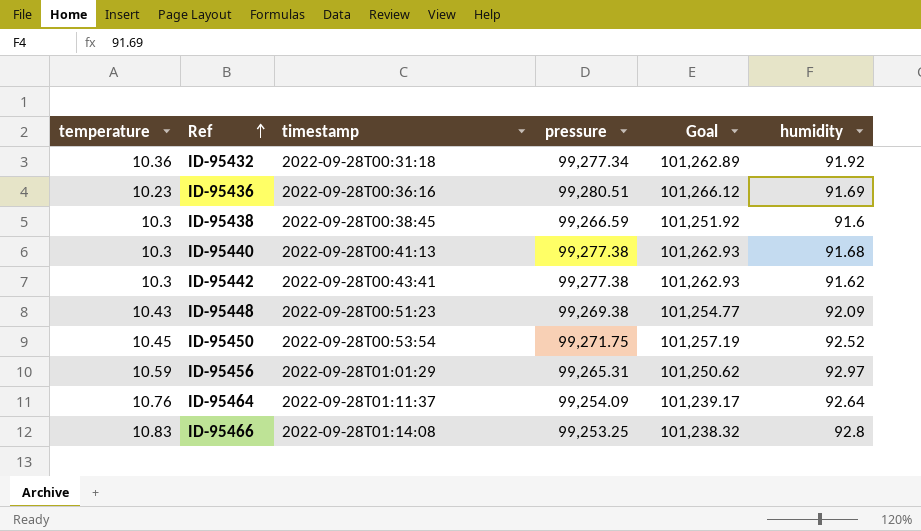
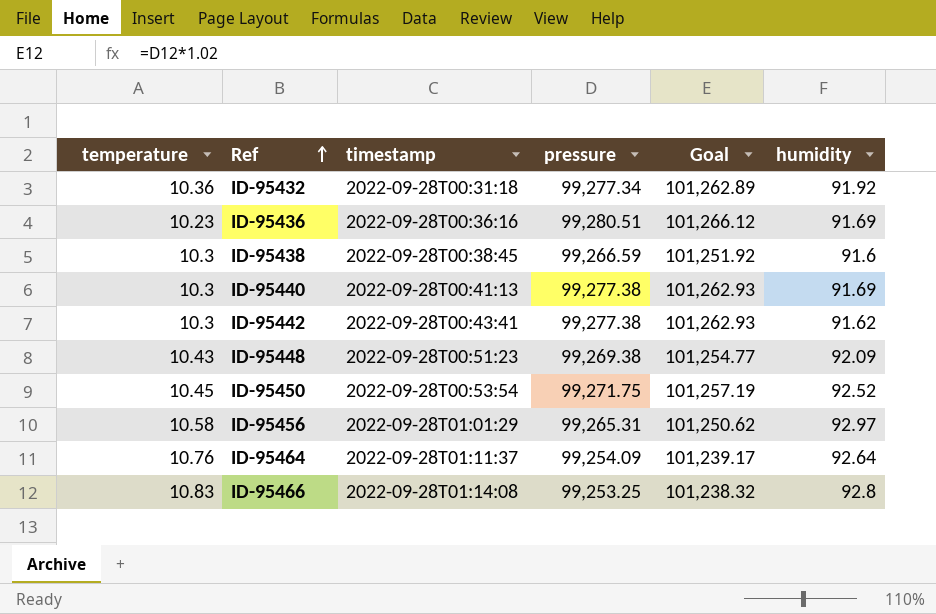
ID-95440 | humidity: 91.68 -> 91.69
ID-95456 | temperature: 10.59 -> 10.58

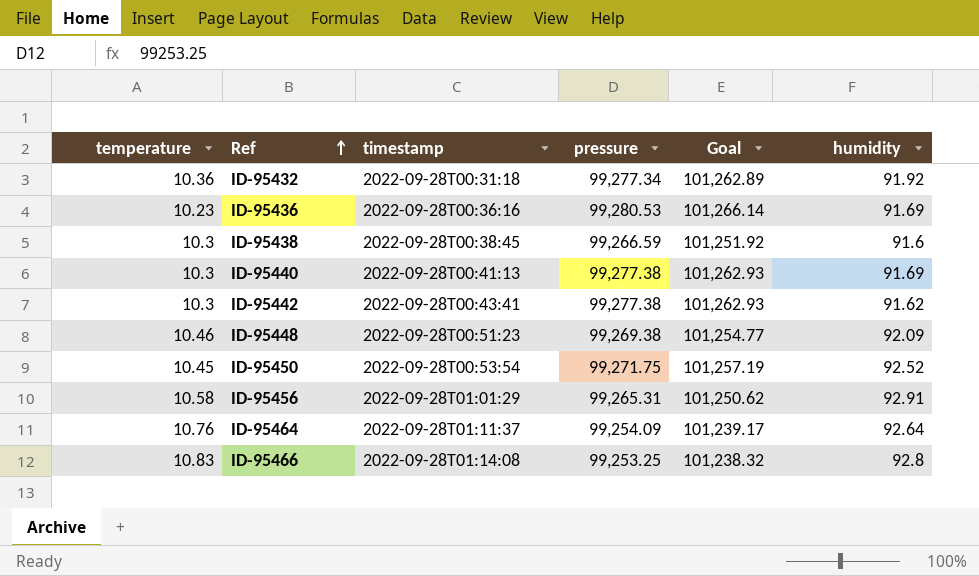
ID-95436 | pressure: 99,280.51 -> 99,280.53
ID-95436 | Goal: 101,266.12 -> 101,266.14
ID-95448 | temperature: 10.43 -> 10.46
ID-95456 | humidity: 92.97 -> 92.91

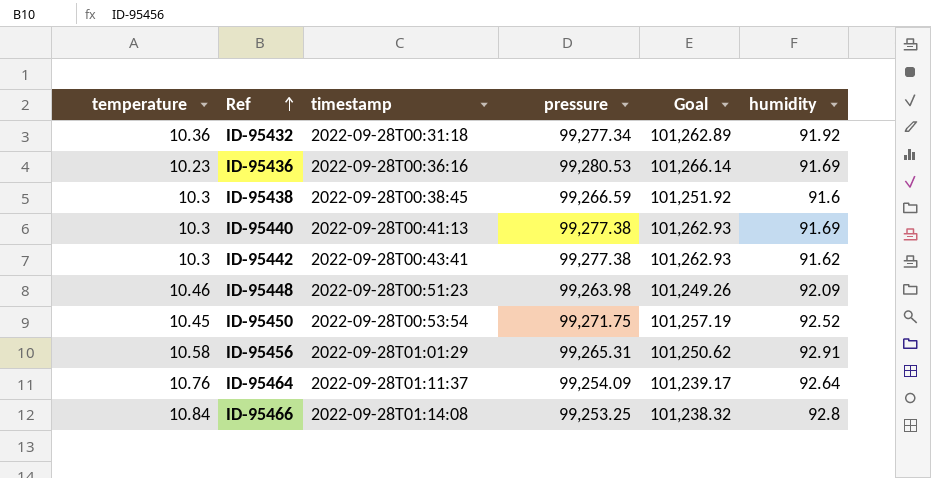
ID-95448 | pressure: 99,269.38 -> 99,263.98
ID-95448 | Goal: 101,254.77 -> 101,249.26
ID-95466 | temperature: 10.83 -> 10.84

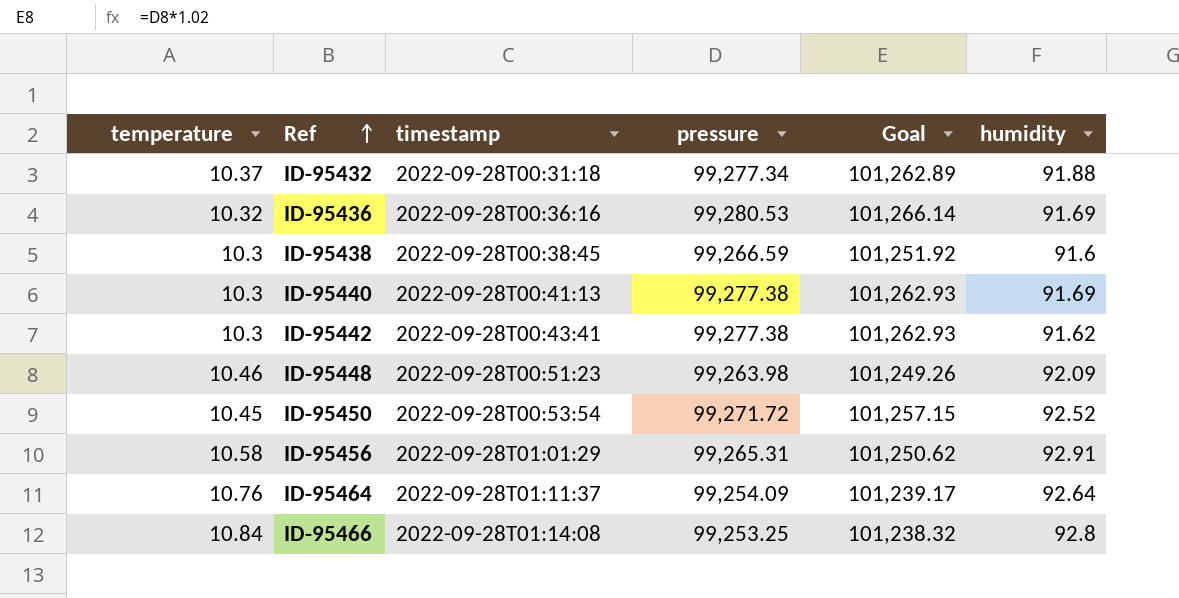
ID-95432 | temperature: 10.36 -> 10.37
ID-95432 | humidity: 91.92 -> 91.88
ID-95436 | temperature: 10.23 -> 10.32
ID-95450 | pressure: 99,271.75 -> 99,271.72
ID-95450 | Goal: 101,257.19 -> 101,257.15

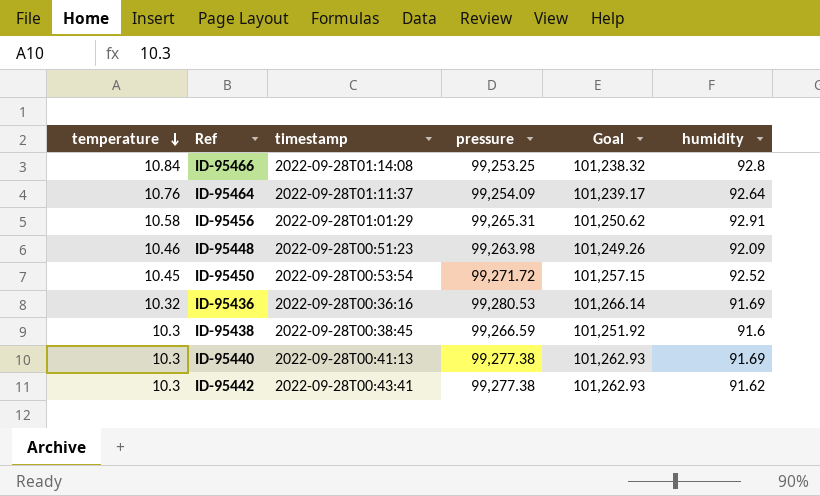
row order: Ref ascending -> temperature descending
row ID-95432: 10.37 | 2022-09-28T00:31:18 | 99,277.34 | 101,262.89 | 91.88 -> none

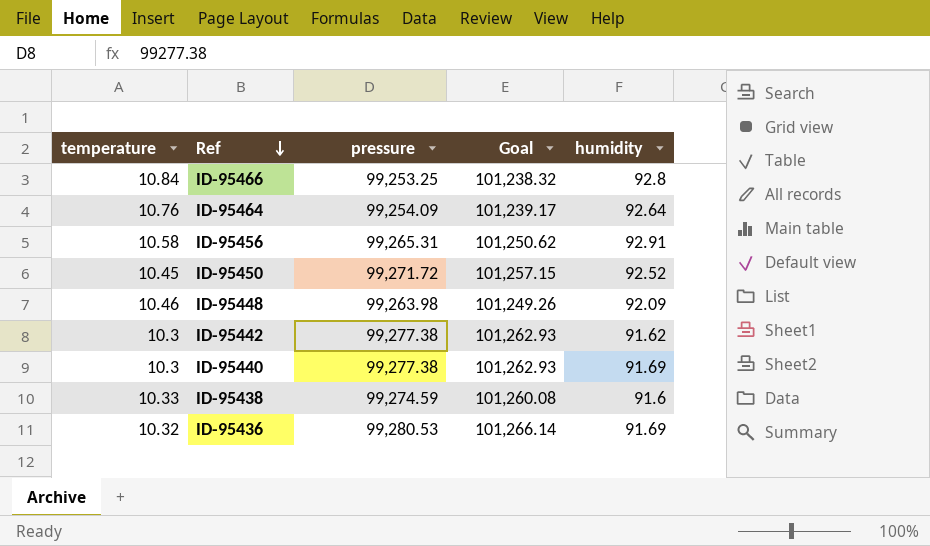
row order: temperature descending -> Ref descending
column timestamp | position: 3 -> none
ID-95438 | temperature: 10.3 -> 10.33
ID-95438 | pressure: 99,266.59 -> 99,274.59
ID-95438 | Goal: 101,251.92 -> 101,260.08

